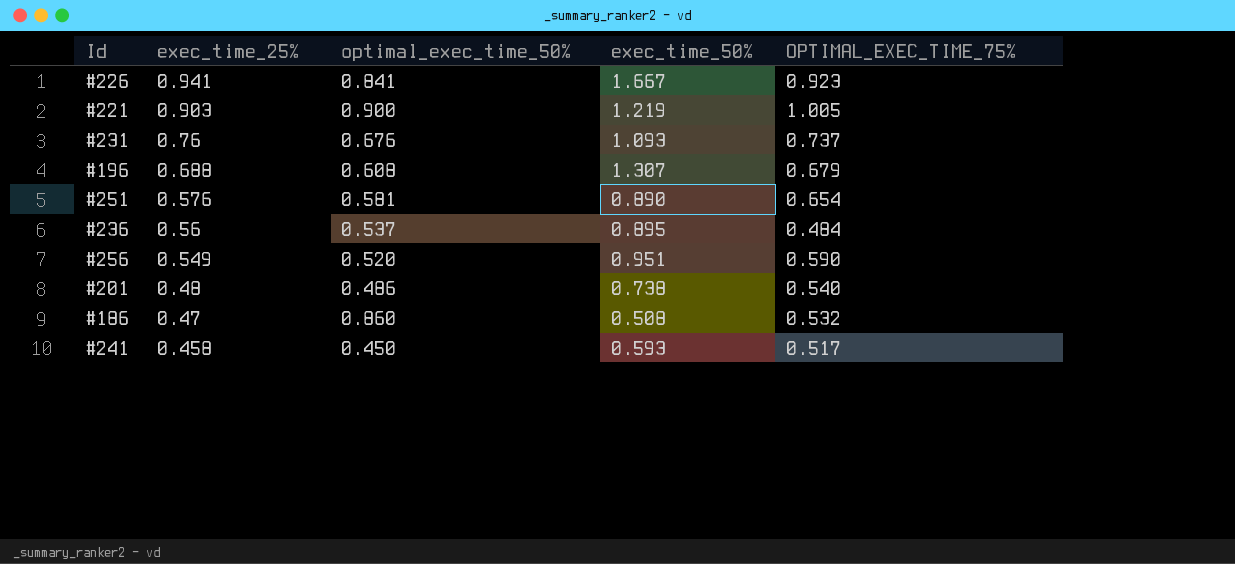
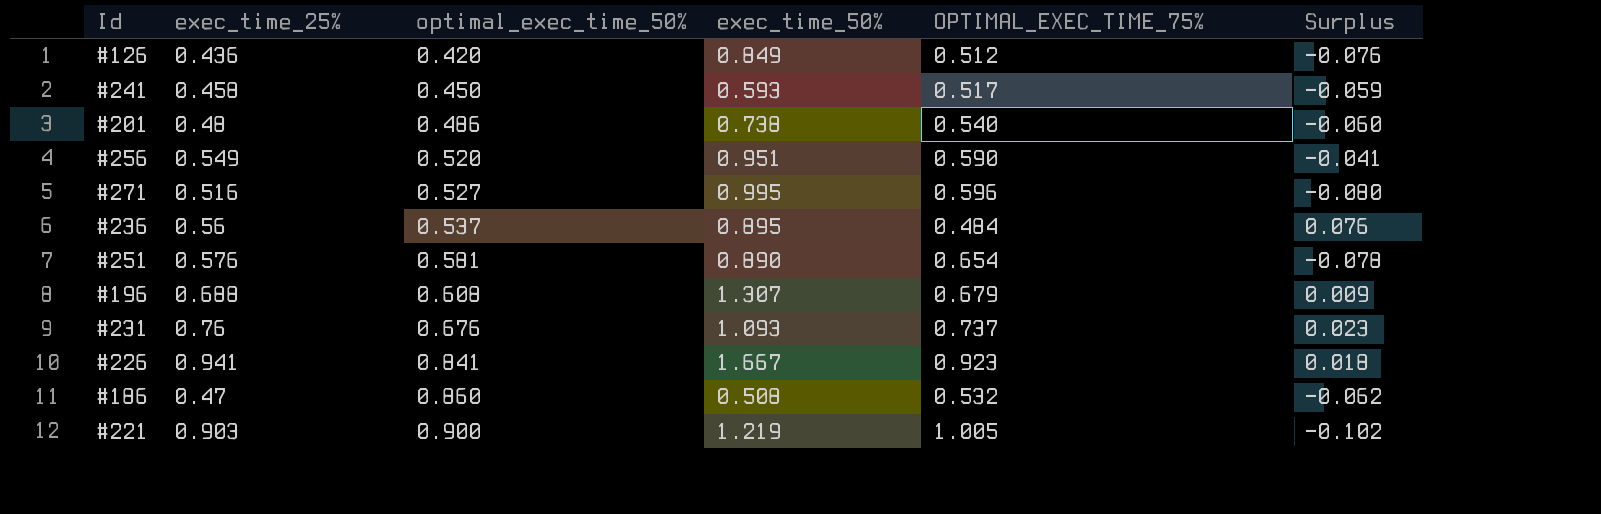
row order: exec_time_25% descending -> optimal_exec_time_50% ascending
column Surplus | formula: none -> [exec_time_25%] - [OPTIMAL_EXEC_TIME_75%]
row #126: none -> 0.436 | 0.420 | 0.849 | 0.512 | -0.076
row #271: none -> 0.516 | 0.527 | 0.995 | 0.596 | -0.080

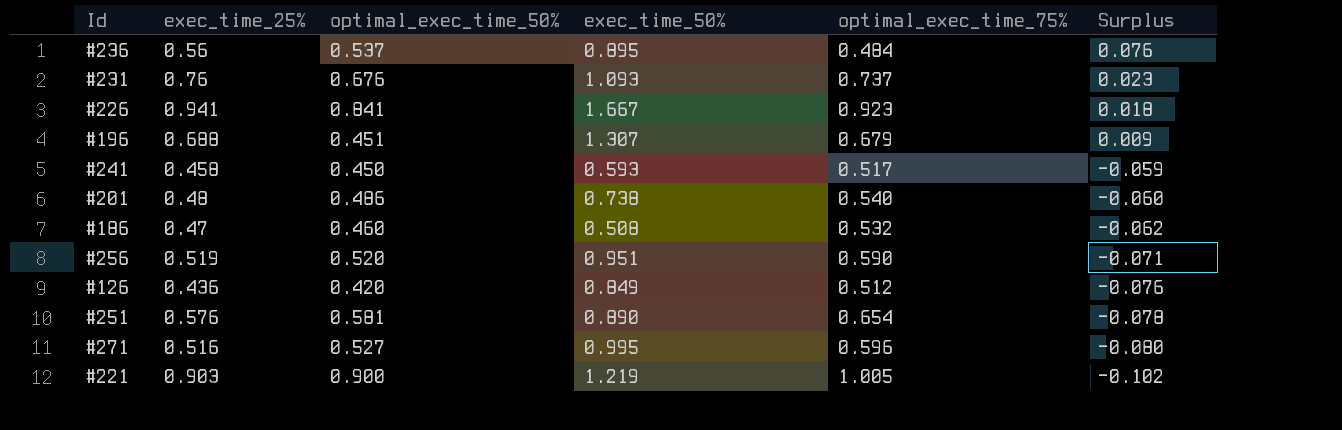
row order: optimal_exec_time_50% ascending -> Surplus descending
column name: OPTIMAL_EXEC_TIME_75% -> optimal_exec_time_75%
#196 | optimal_exec_time_50%: 0.608 -> 0.451
#186 | optimal_exec_time_50%: 0.860 -> 0.460
#256 | exec_time_25%: 0.549 -> 0.519
#256 | Surplus: -0.041 -> -0.071

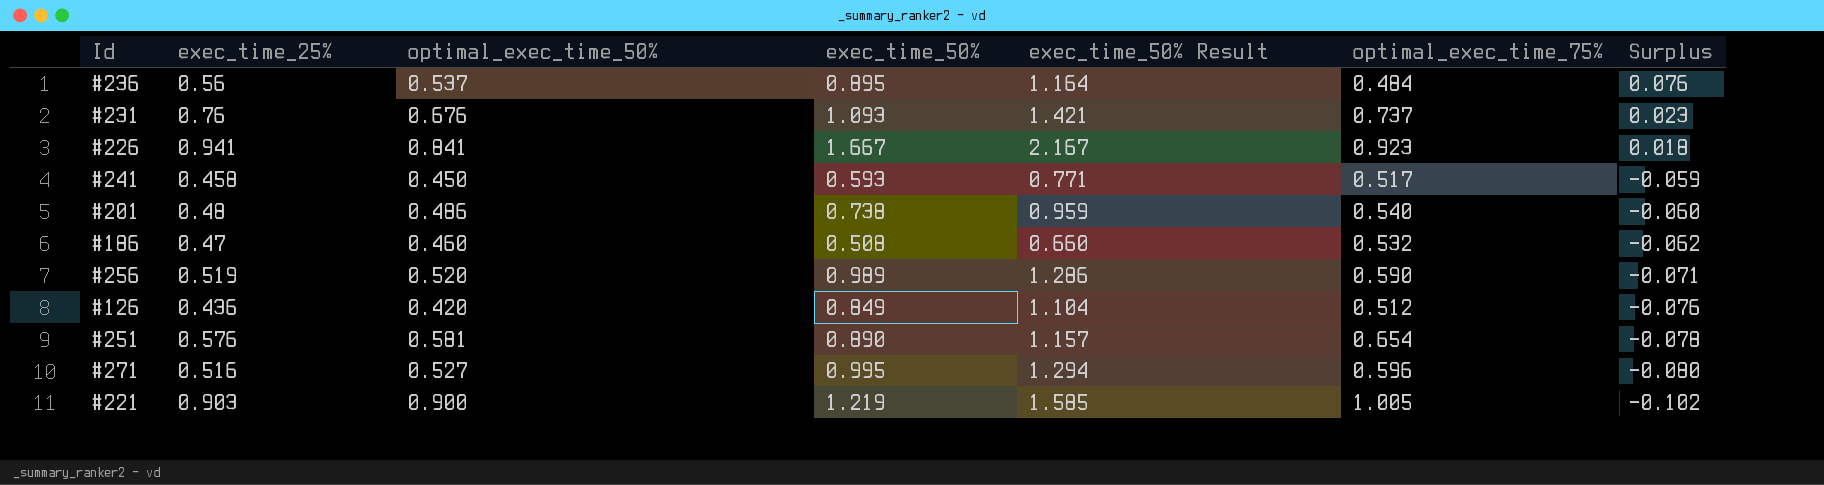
column exec_time_50% Result | formula: none -> [exec_time_50%] * 1.3
row #196: 0.688 | 0.451 | 1.307 | 0.679 | 0.009 -> none
#256 | exec_time_50%: 0.951 -> 0.989

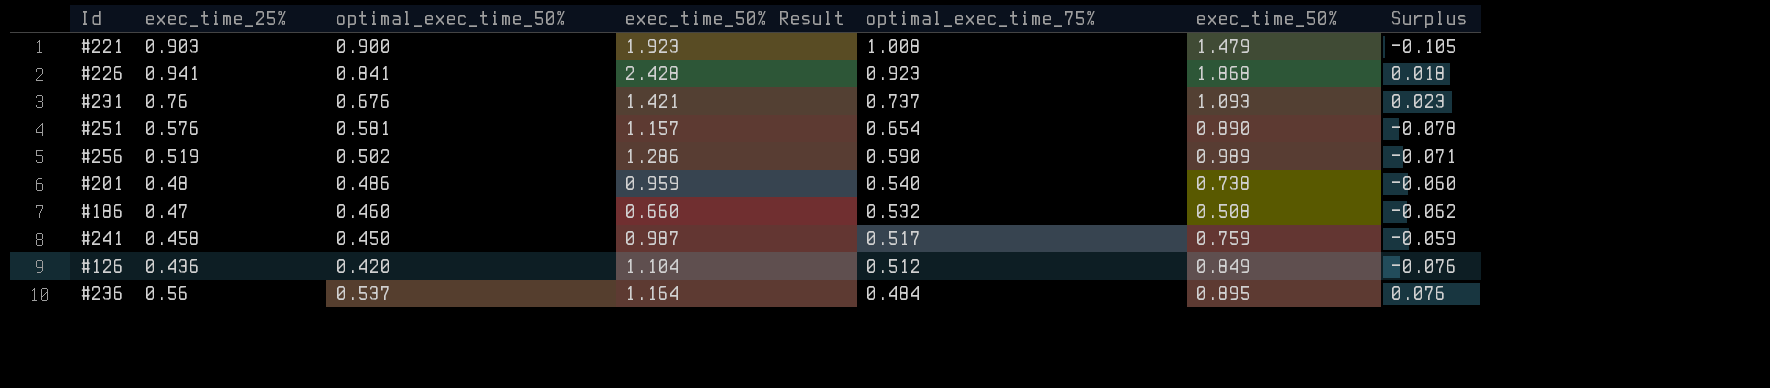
row order: Surplus descending -> optimal_exec_time_75% descending
column exec_time_50% | position: 4 -> 6
row #271: 0.516 | 0.527 | 0.995 | 1.294 | 0.596 | -0.080 -> none
#221 | exec_time_50% Result: 1.585 -> 1.923
#221 | optimal_exec_time_75%: 1.005 -> 1.008
#221 | exec_time_50%: 1.219 -> 1.479
#221 | Surplus: -0.102 -> -0.105
#226 | exec_time_50% Result: 2.167 -> 2.428
#226 | exec_time_50%: 1.667 -> 1.868
#256 | optimal_exec_time_50%: 0.520 -> 0.502
#241 | exec_time_50% Result: 0.771 -> 0.987
#241 | exec_time_50%: 0.593 -> 0.759

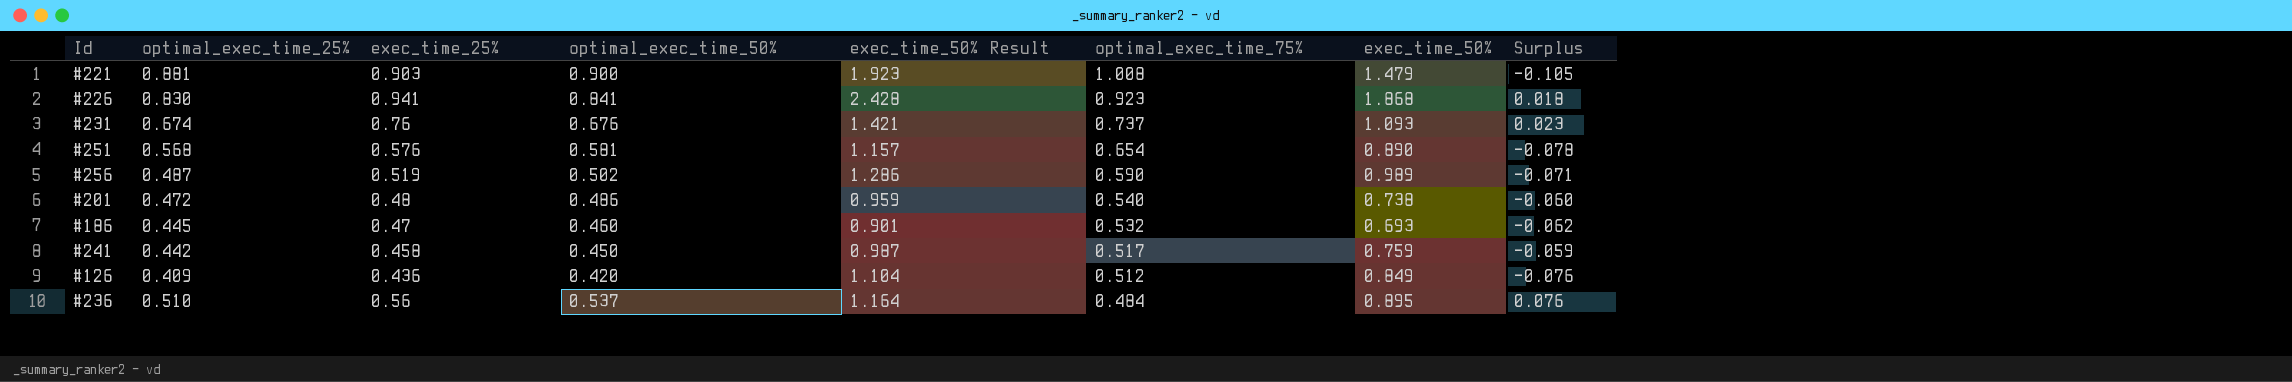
column optimal_exec_time_25% | position: none -> 2
#186 | exec_time_50% Result: 0.660 -> 0.901
#186 | exec_time_50%: 0.508 -> 0.693

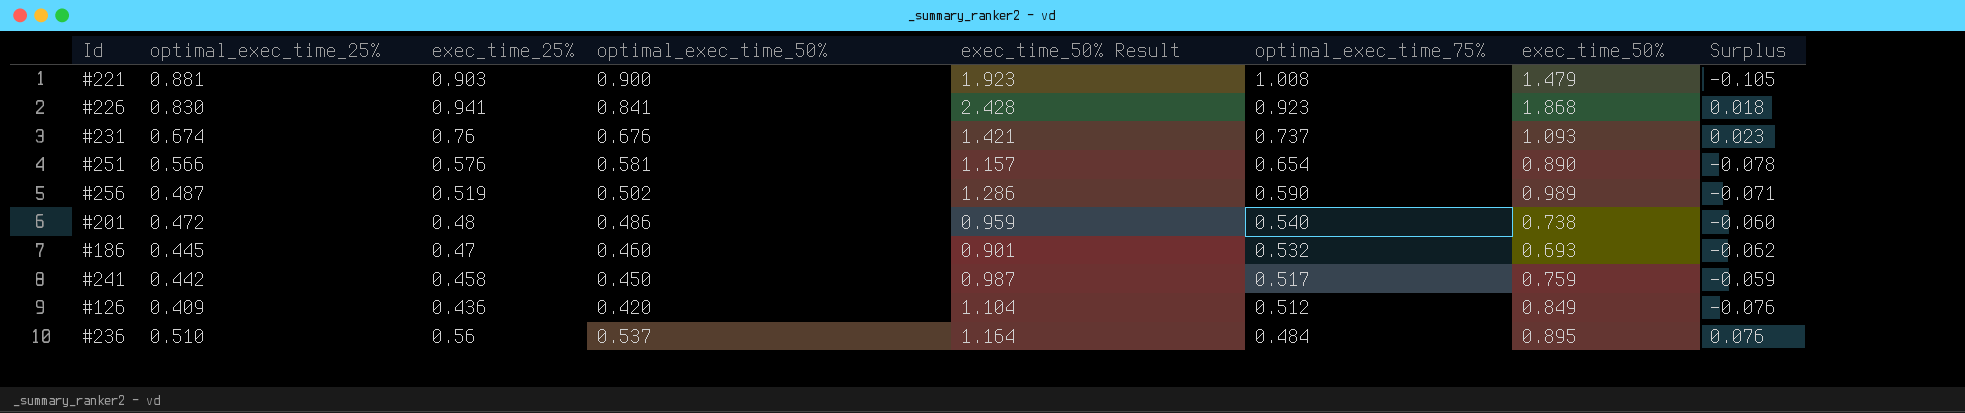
#251 | optimal_exec_time_25%: 0.568 -> 0.566

